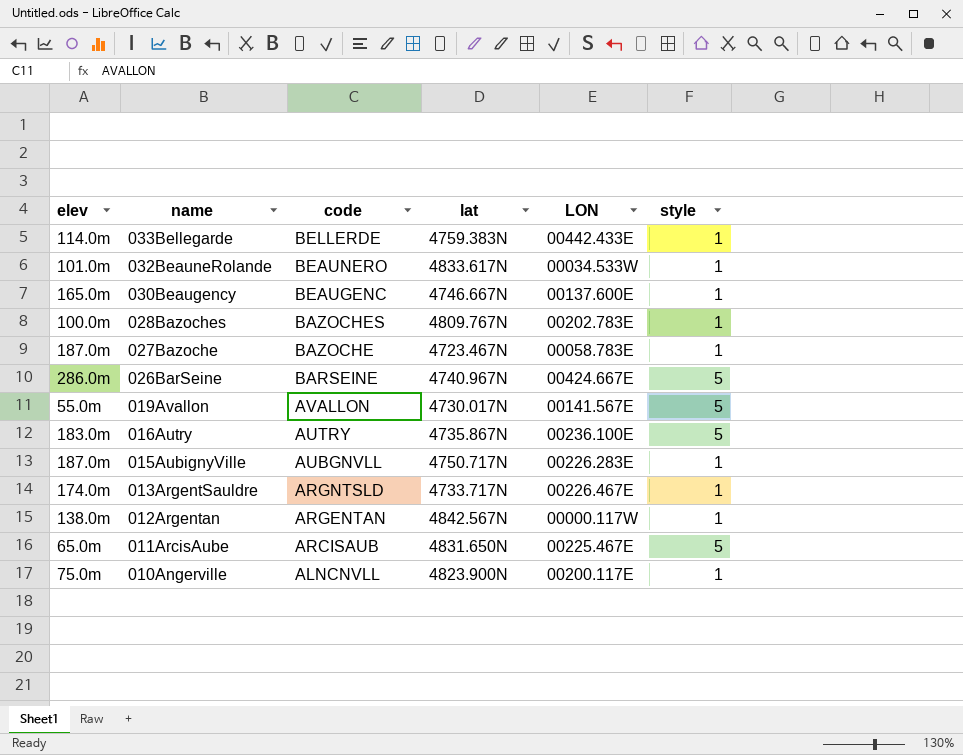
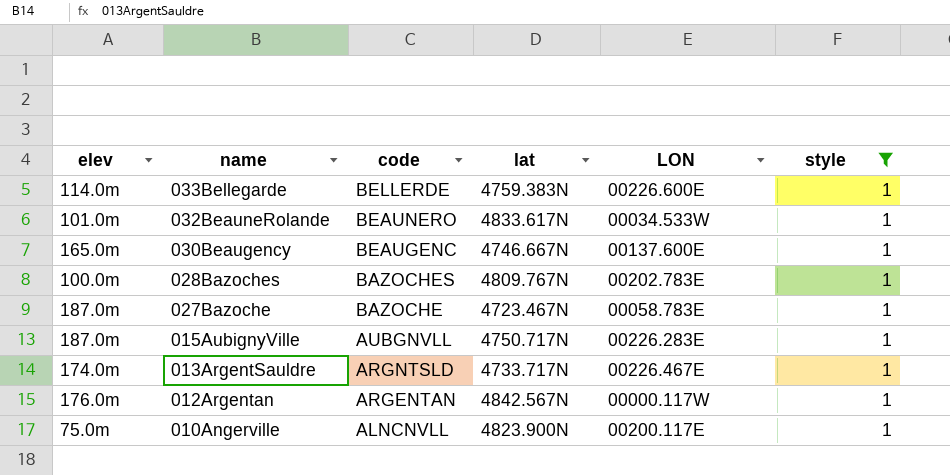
filter: none -> style = 1
033Bellegarde | LON: 00442.433E -> 00226.600E
012Argentan | elev: 138.0m -> 176.0m

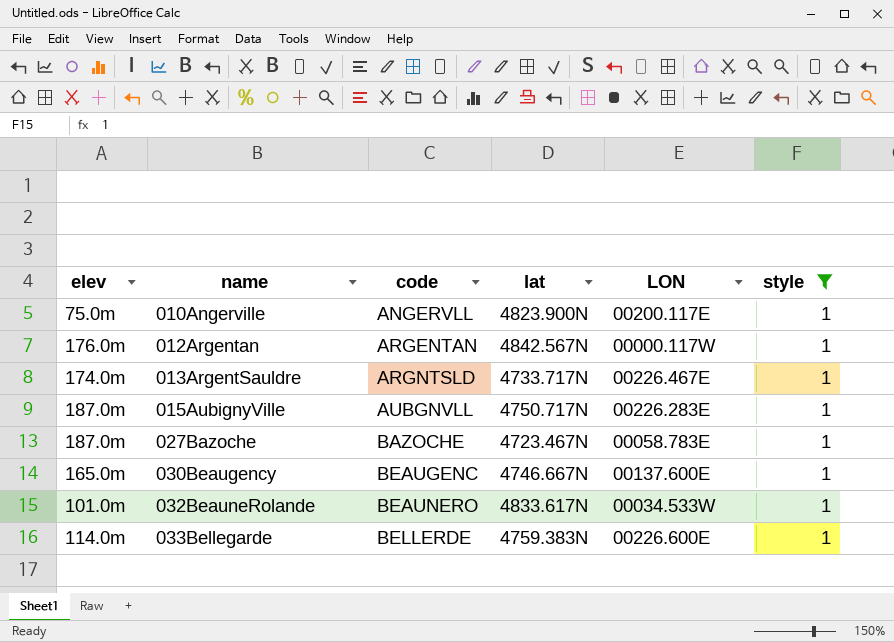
row order: name descending -> name ascending
row 028Bazoches: 100.0m | BAZOCHES | 4809.767N | 00202.783E | 1 -> none
010Angerville | code: ALNCNVLL -> ANGERVLL

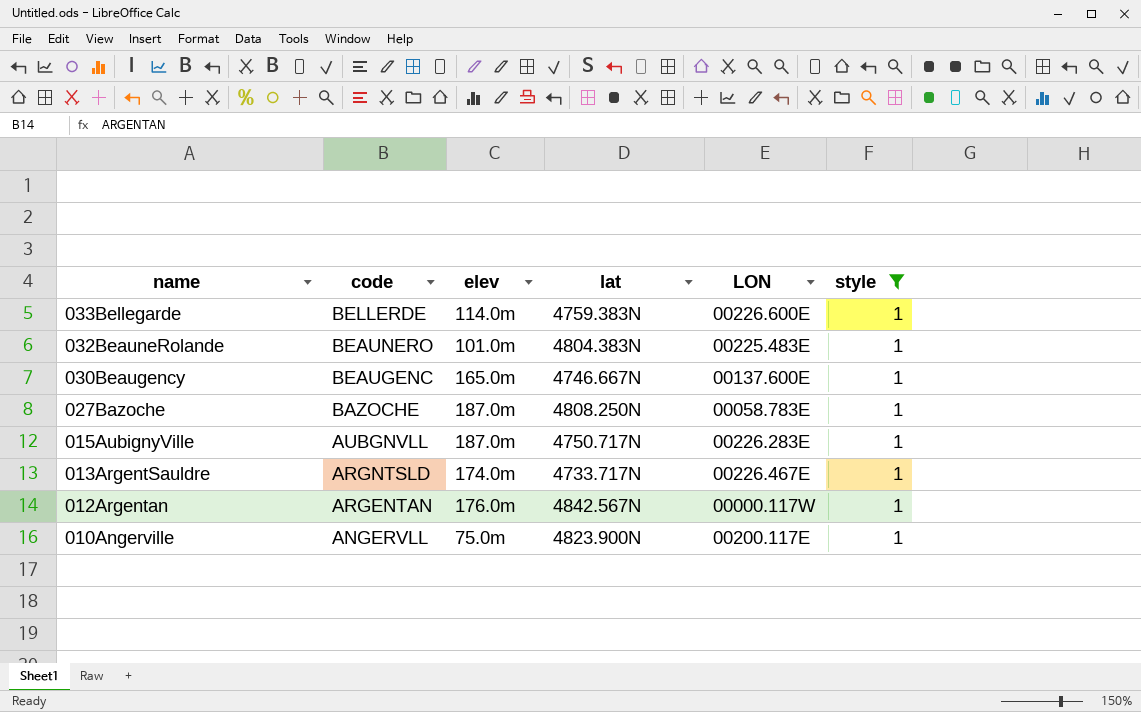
row order: name ascending -> name descending
column elev | position: 1 -> 3
032BeauneRolande | lat: 4833.617N -> 4804.383N
032BeauneRolande | LON: 00034.533W -> 00225.483E
027Bazoche | lat: 4723.467N -> 4808.250N

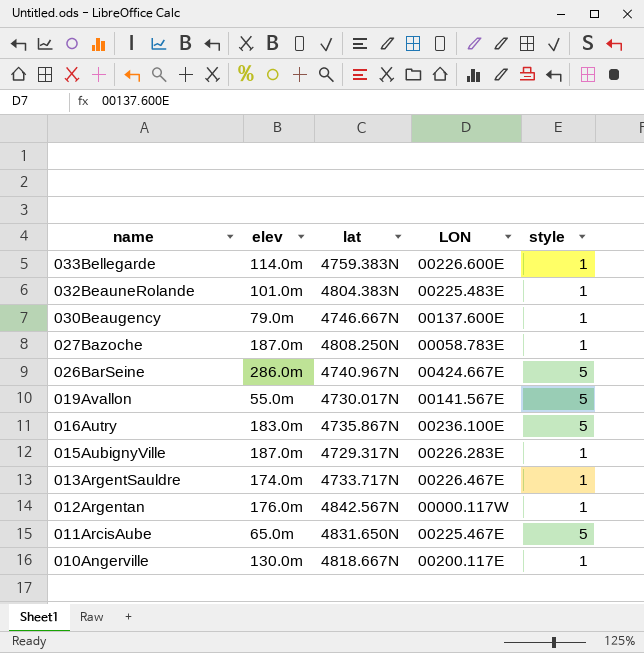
filter: style = 1 -> none
column code | position: 2 -> none
030Beaugency | elev: 165.0m -> 79.0m
015AubignyVille | lat: 4750.717N -> 4729.317N
010Angerville | elev: 75.0m -> 130.0m
010Angerville | lat: 4823.900N -> 4818.667N

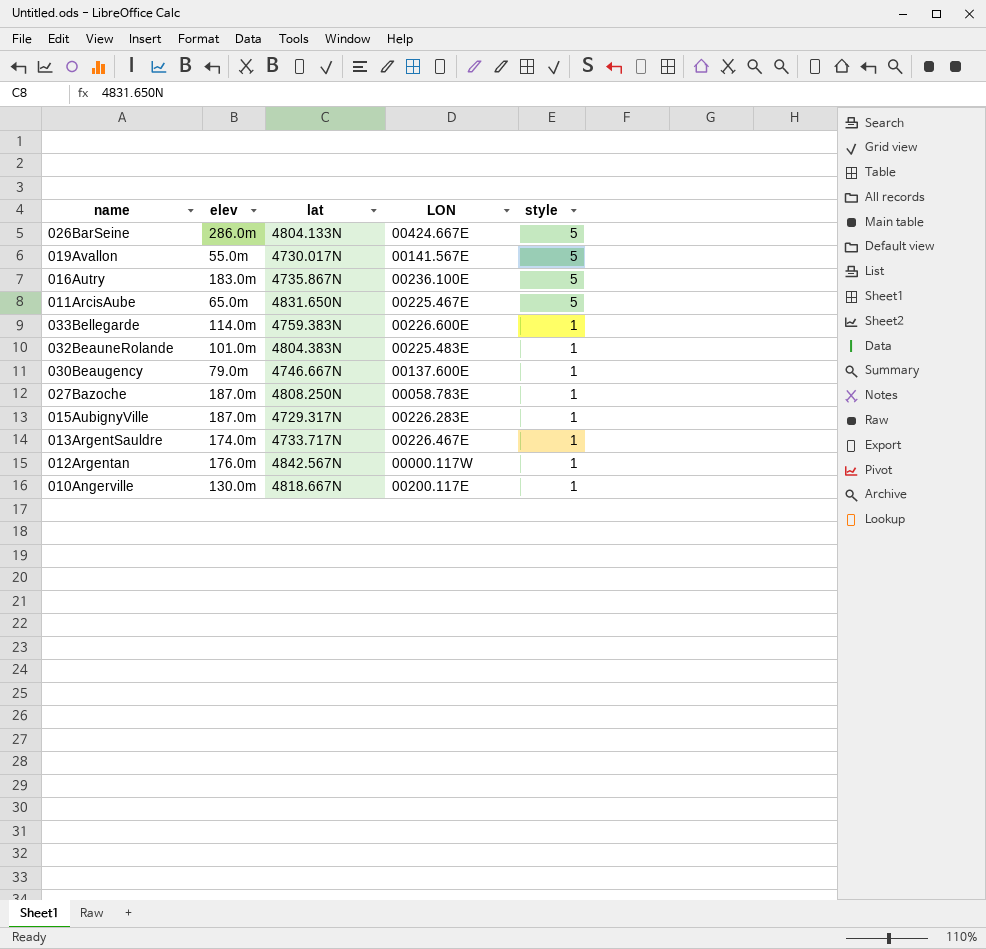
row order: name descending -> style descending
026BarSeine | lat: 4740.967N -> 4804.133N

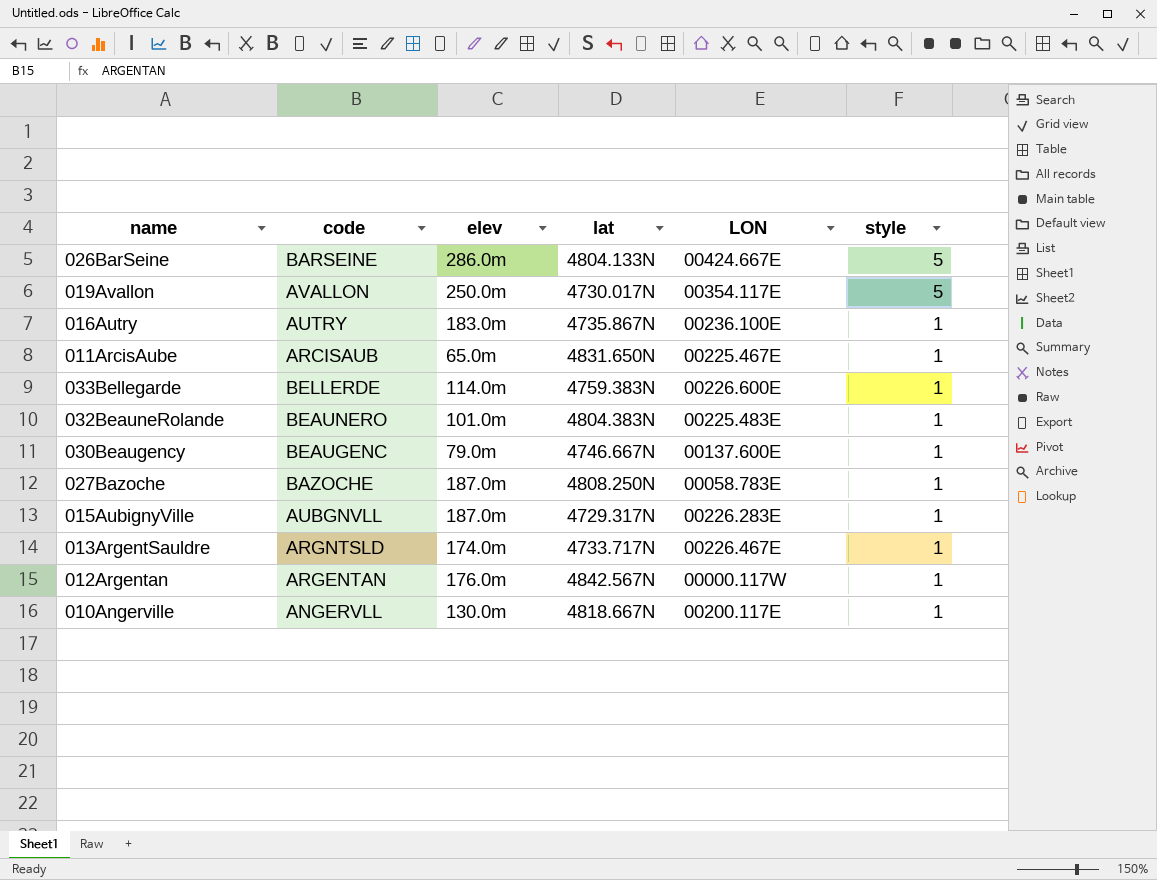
column code | position: none -> 2
019Avallon | elev: 55.0m -> 250.0m
019Avallon | LON: 00141.567E -> 00354.117E
016Autry | style: 5 -> 1
011ArcisAube | style: 5 -> 1

